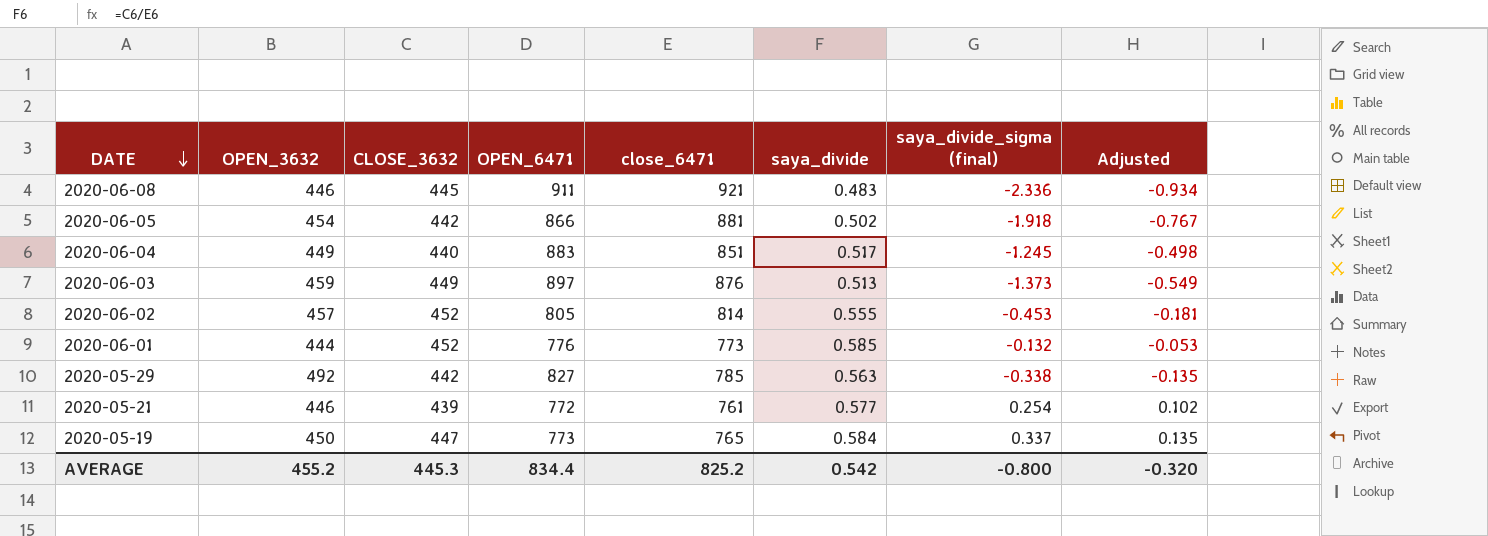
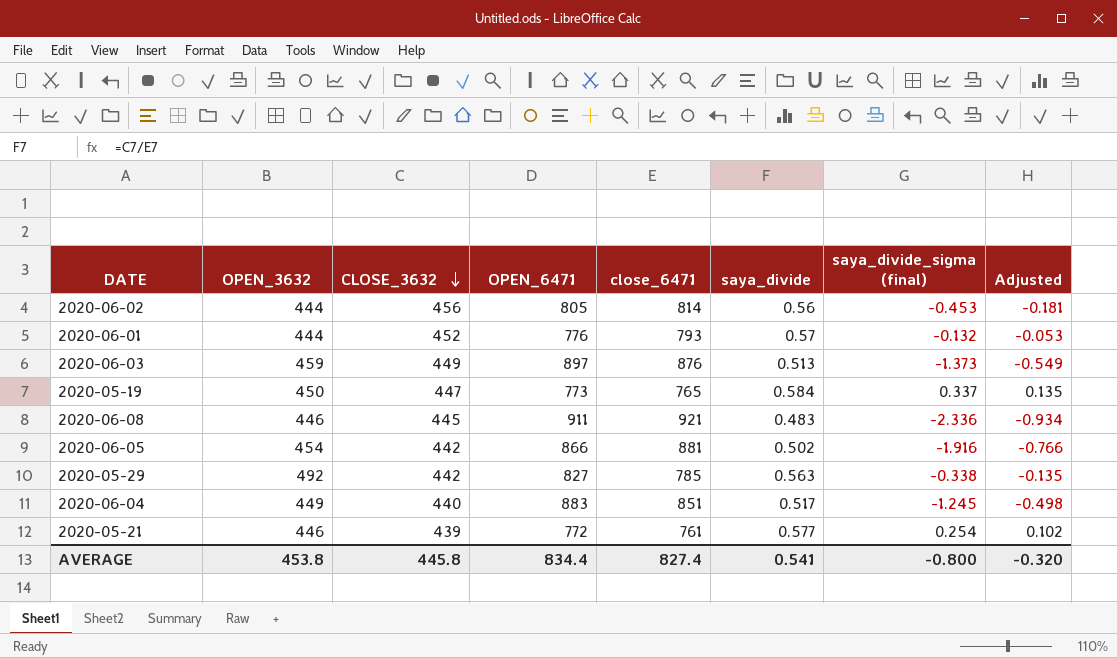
row order: DATE descending -> CLOSE_3632 descending
2020-06-02 | OPEN_3632: 457 -> 444
2020-06-02 | CLOSE_3632: 452 -> 456
2020-06-02 | saya_divide: 0.555 -> 0.56
2020-06-01 | close_6471: 773 -> 793
2020-06-01 | saya_divide: 0.585 -> 0.57
2020-06-05 | saya_divide_sigma (final): -1.918 -> -1.916
2020-06-05 | Adjusted: -0.767 -> -0.766
AVERAGE | OPEN_3632: 455.2 -> 453.8
AVERAGE | CLOSE_3632: 445.3 -> 445.8
AVERAGE | close_6471: 825.2 -> 827.4
AVERAGE | saya_divide: 0.542 -> 0.541

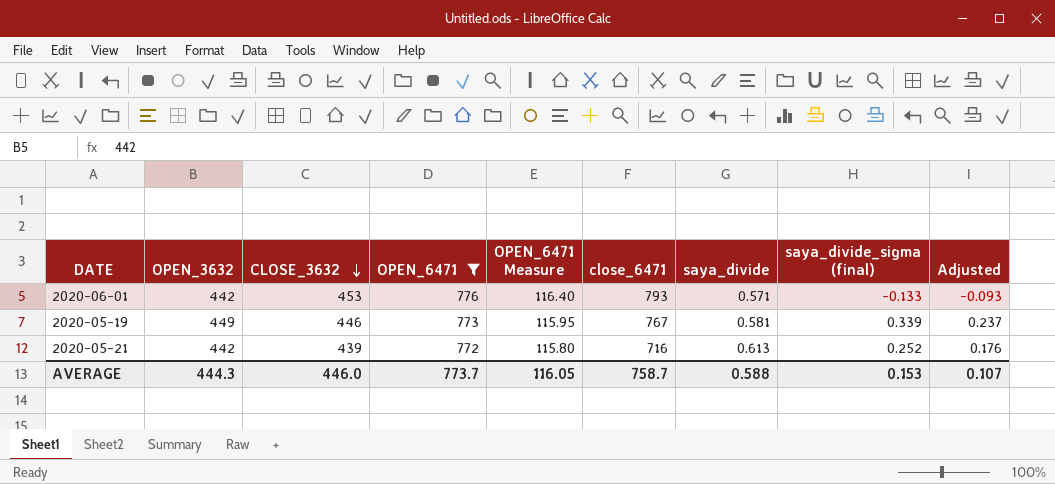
filter: none -> OPEN_6471 <= 776
column OPEN_6471 Measure | formula: none -> [OPEN_6471] * 0.15
column Adjusted | formula: [saya_divide_sigma (final)] * 0.4 -> [saya_divide_sigma (final)] * 0.7
2020-06-01 | OPEN_3632: 444 -> 442
2020-06-01 | CLOSE_3632: 452 -> 453
2020-06-01 | saya_divide: 0.57 -> 0.571
2020-06-01 | saya_divide_sigma (final): -0.132 -> -0.133
2020-05-19 | OPEN_3632: 450 -> 449
2020-05-19 | CLOSE_3632: 447 -> 446
2020-05-19 | close_6471: 765 -> 767
2020-05-19 | saya_divide: 0.584 -> 0.581
2020-05-19 | saya_divide_sigma (final): 0.337 -> 0.339
2020-05-21 | OPEN_3632: 446 -> 442
2020-05-21 | close_6471: 761 -> 716
2020-05-21 | saya_divide: 0.577 -> 0.613
2020-05-21 | saya_divide_sigma (final): 0.254 -> 0.252
AVERAGE | OPEN_3632: 453.8 -> 444.3
AVERAGE | CLOSE_3632: 445.8 -> 446.0
AVERAGE | OPEN_6471: 834.4 -> 773.7
AVERAGE | close_6471: 827.4 -> 758.7
AVERAGE | saya_divide: 0.541 -> 0.588
AVERAGE | saya_divide_sigma (final): -0.800 -> 0.153
AVERAGE | Adjusted: -0.320 -> 0.107

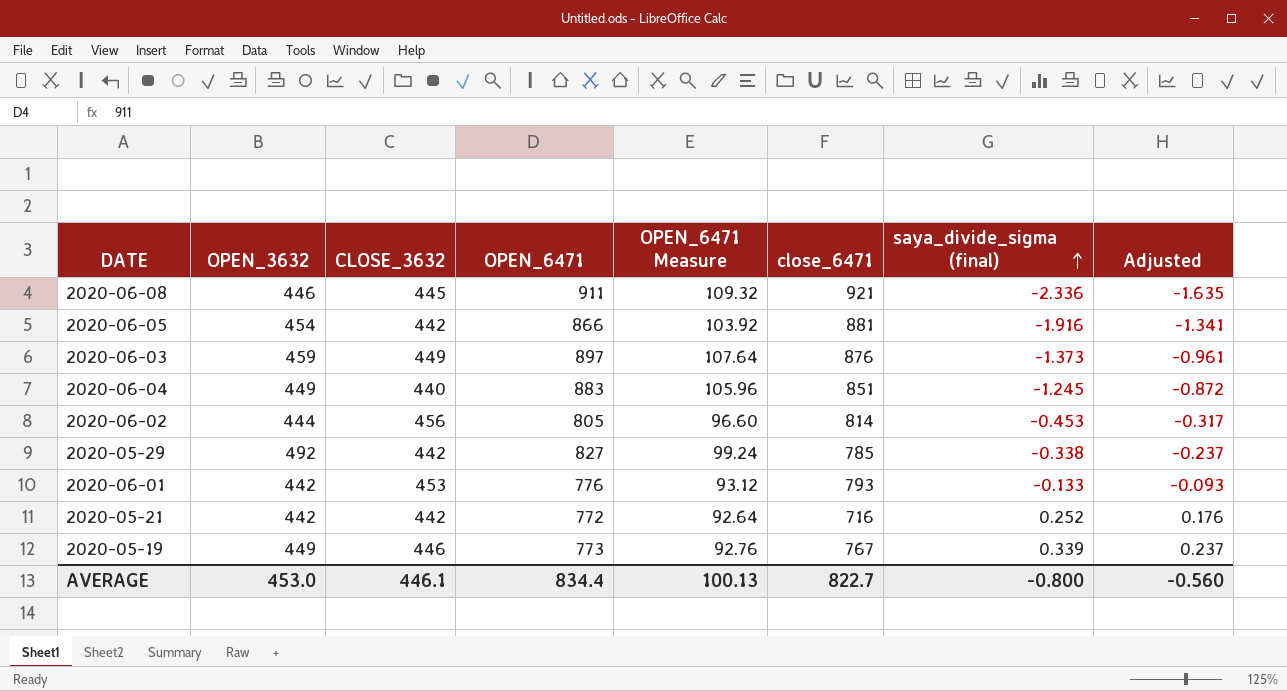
filter: OPEN_6471 <= 776 -> none
row order: CLOSE_3632 descending -> saya_divide_sigma (final) ascending
column saya_divide | formula: [CLOSE_3632] / [close_6471] -> none
column OPEN_6471 Measure | formula: [OPEN_6471] * 0.15 -> [OPEN_6471] * 0.12
2020-05-21 | CLOSE_3632: 439 -> 442
AVERAGE | OPEN_3632: 444.3 -> 453.0
AVERAGE | CLOSE_3632: 446.0 -> 446.1
AVERAGE | OPEN_6471: 773.7 -> 834.4
AVERAGE | OPEN_6471 Measure: 116.05 -> 100.13
AVERAGE | close_6471: 758.7 -> 822.7
AVERAGE | saya_divide_sigma (final): 0.153 -> -0.800
AVERAGE | Adjusted: 0.107 -> -0.560

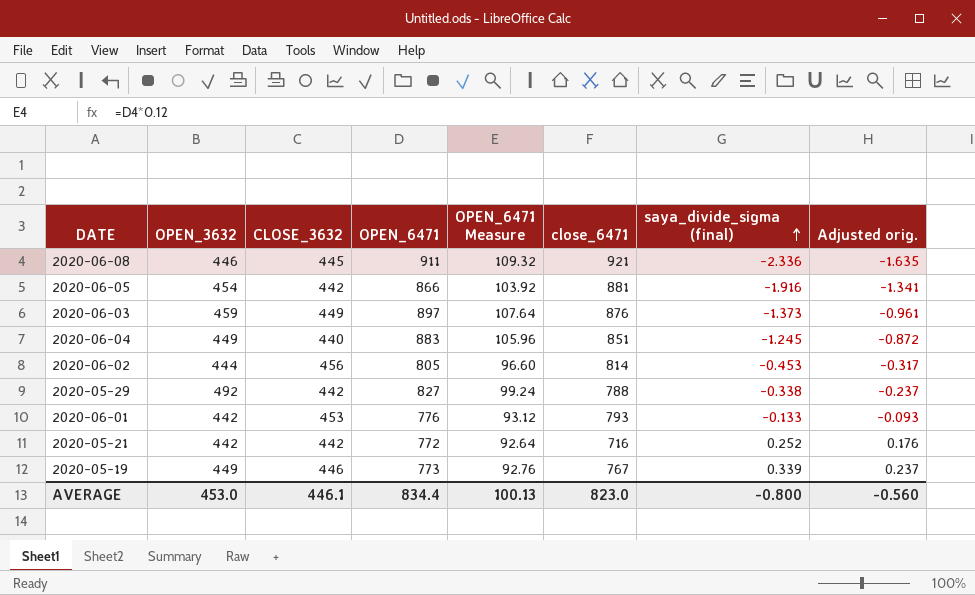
column name: Adjusted -> Adjusted orig.
2020-05-29 | close_6471: 785 -> 788
AVERAGE | close_6471: 822.7 -> 823.0

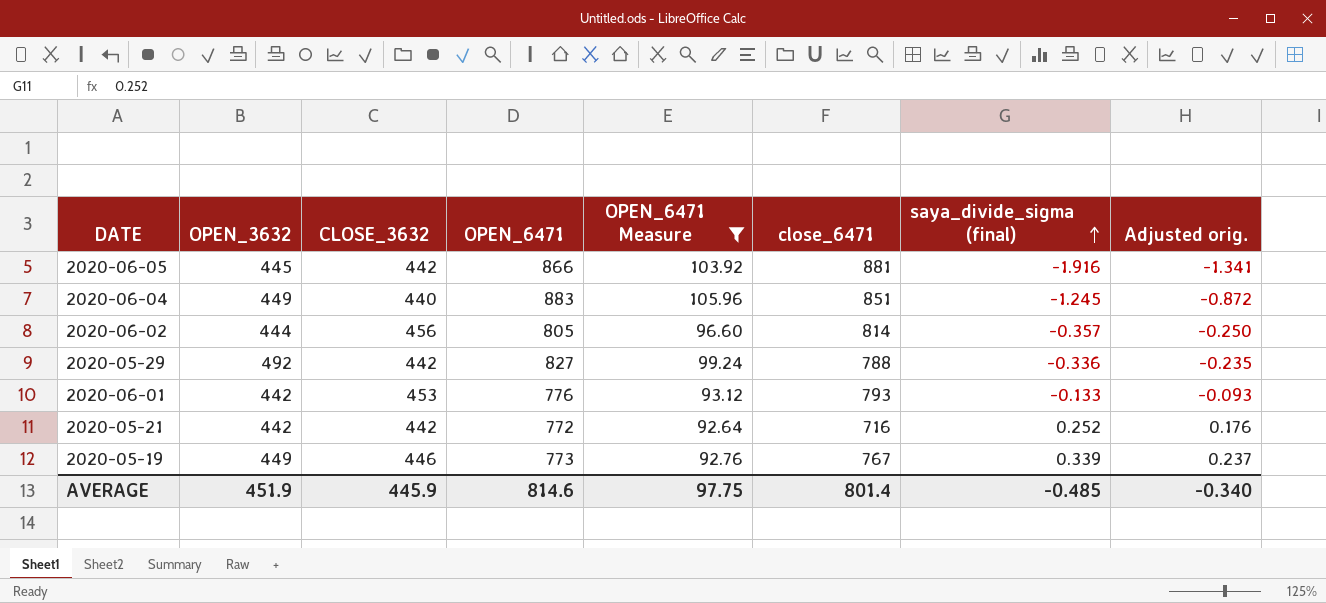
filter: none -> OPEN_6471 Measure <= 105.96
2020-06-05 | OPEN_3632: 454 -> 445
2020-06-02 | saya_divide_sigma (final): -0.453 -> -0.357
2020-06-02 | Adjusted orig.: -0.317 -> -0.250
2020-05-29 | saya_divide_sigma (final): -0.338 -> -0.336
2020-05-29 | Adjusted orig.: -0.237 -> -0.235
AVERAGE | OPEN_3632: 453.0 -> 451.9
AVERAGE | CLOSE_3632: 446.1 -> 445.9
AVERAGE | OPEN_6471: 834.4 -> 814.6
AVERAGE | OPEN_6471 Measure: 100.13 -> 97.75
AVERAGE | close_6471: 823.0 -> 801.4
AVERAGE | saya_divide_sigma (final): -0.800 -> -0.485
AVERAGE | Adjusted orig.: -0.560 -> -0.340

